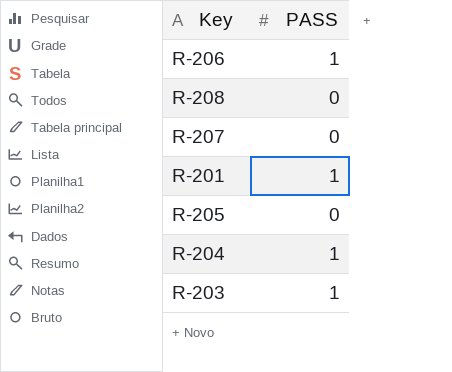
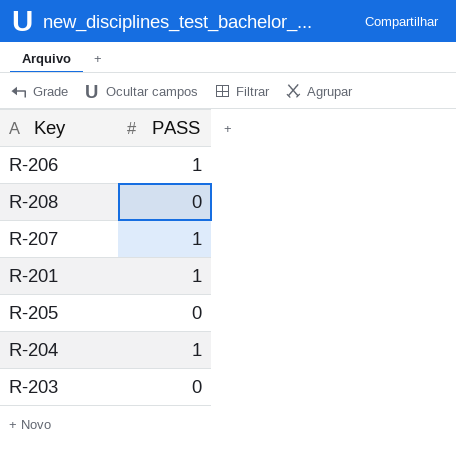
R-207 | PASS: 0 -> 1
R-203 | PASS: 1 -> 0

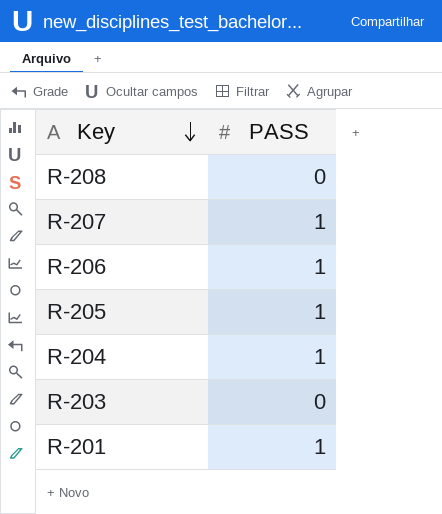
row order: none -> Key descending
R-205 | PASS: 0 -> 1

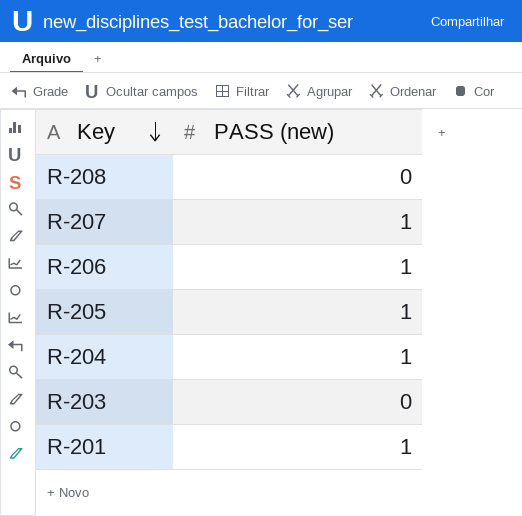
column name: PASS -> PASS (new)

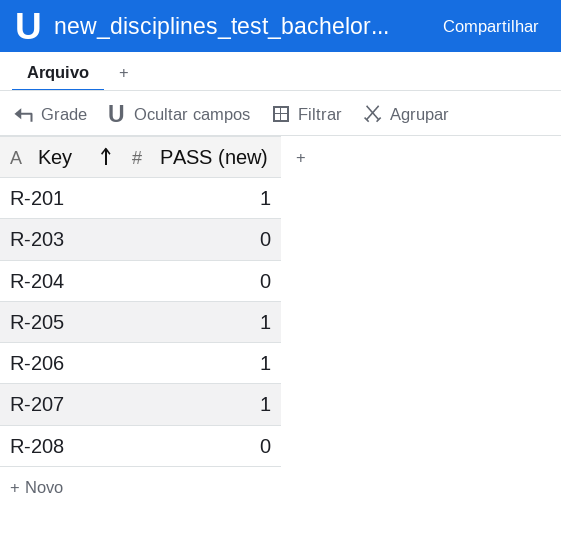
row order: Key descending -> Key ascending
R-204 | PASS (new): 1 -> 0

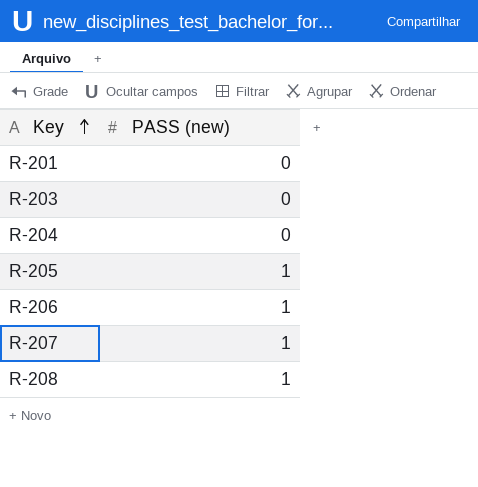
R-201 | PASS (new): 1 -> 0
R-208 | PASS (new): 0 -> 1

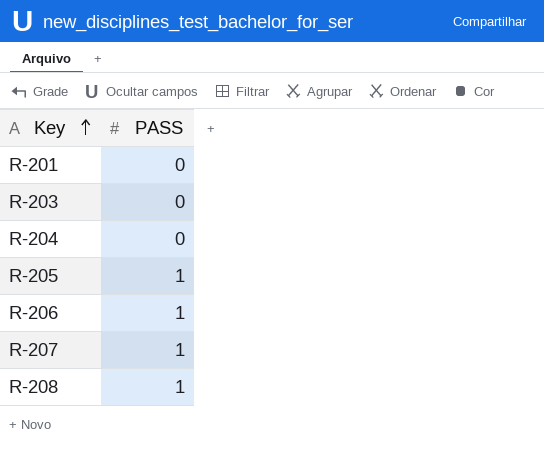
column name: PASS (new) -> PASS

